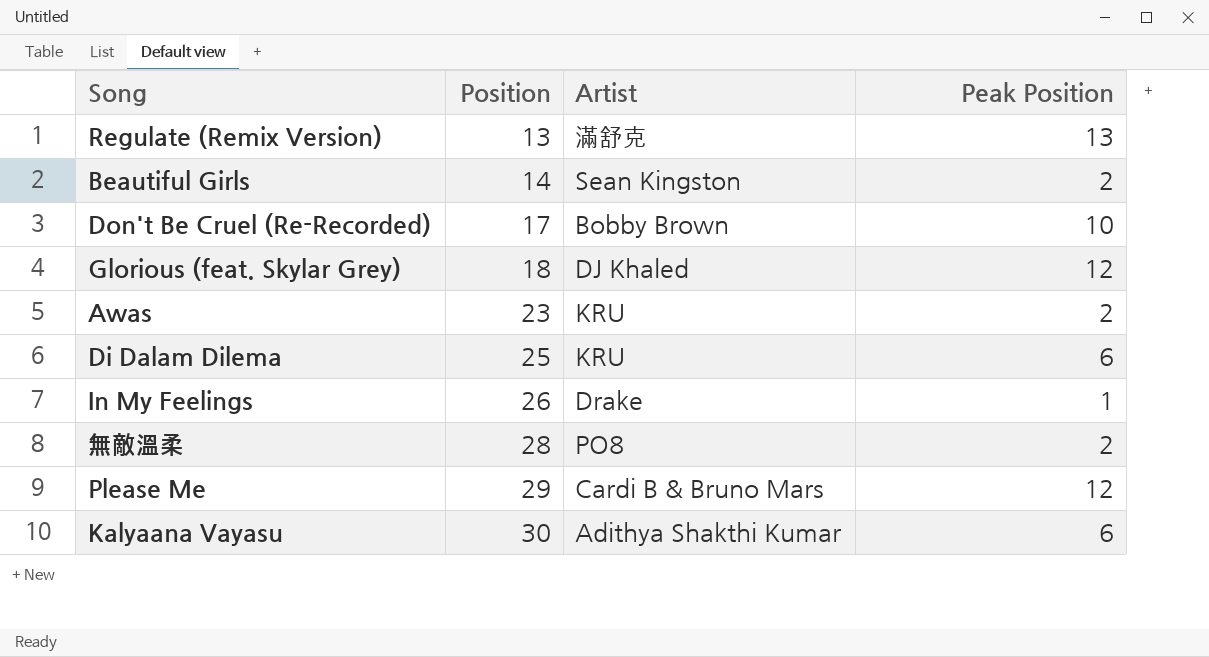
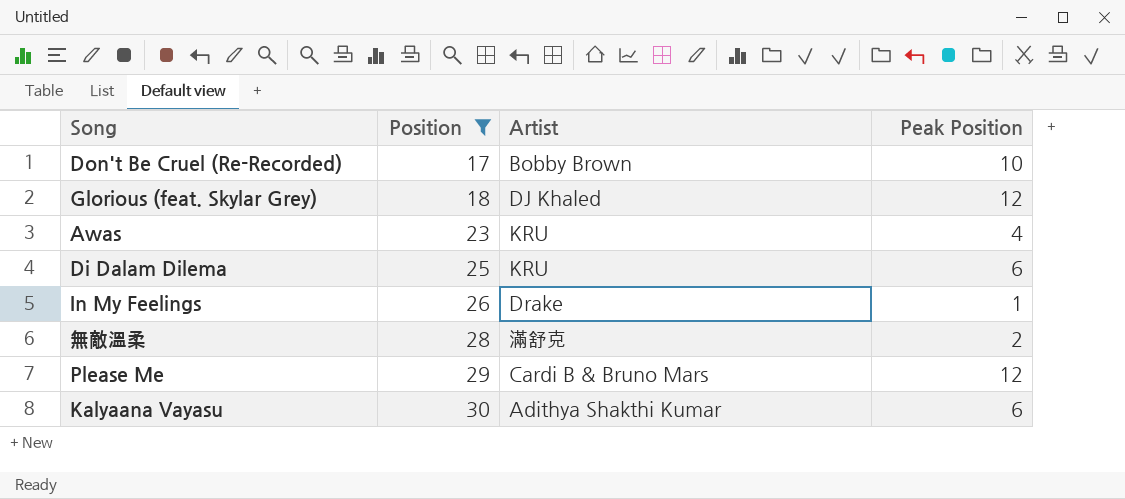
filter: none -> Position >= 17
Awas | Peak Position: 2 -> 4
無敵溫柔 | Artist: PO8 -> 滿舒克

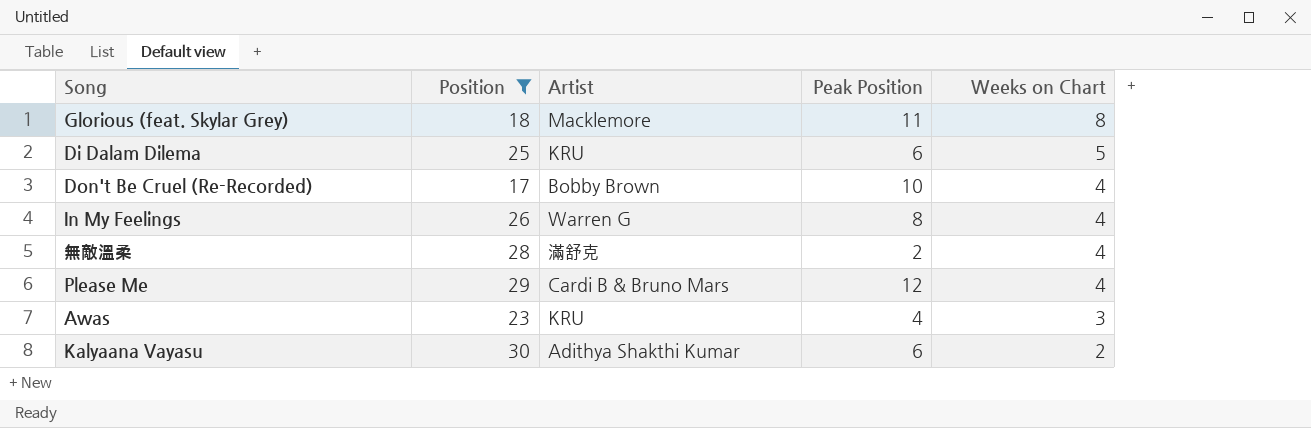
row order: Position ascending -> Weeks on Chart descending
column Weeks on Chart | position: none -> 5
Glorious (feat. Skylar Grey) | Artist: DJ Khaled -> Macklemore
Glorious (feat. Skylar Grey) | Peak Position: 12 -> 11
In My Feelings | Artist: Drake -> Warren G
In My Feelings | Peak Position: 1 -> 8

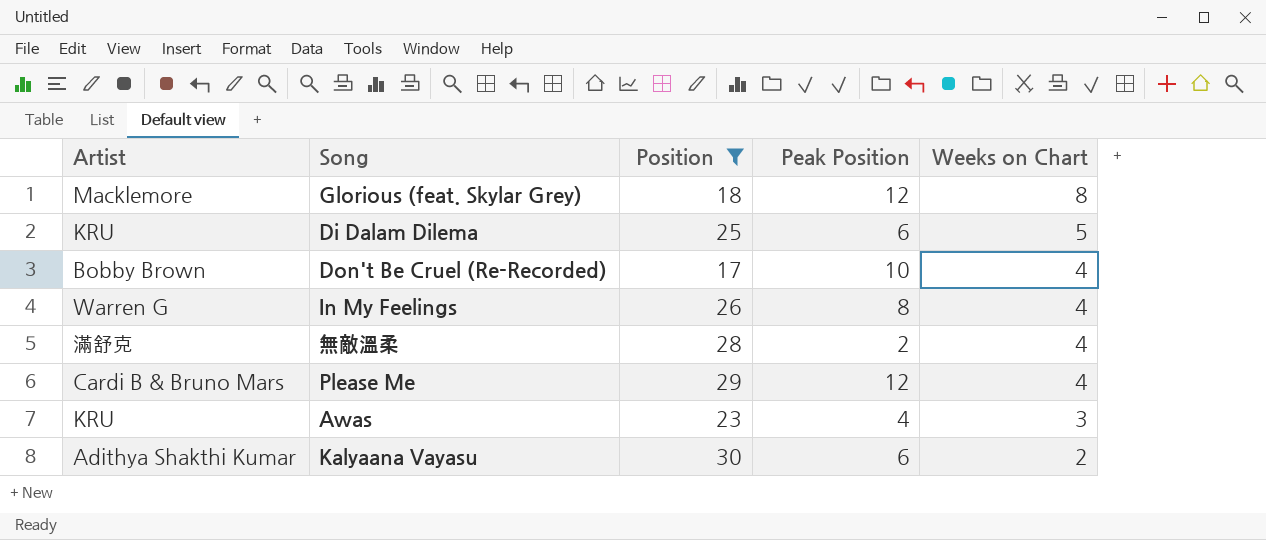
column Artist | position: 3 -> 1
Glorious (feat. Skylar Grey) | Peak Position: 11 -> 12

